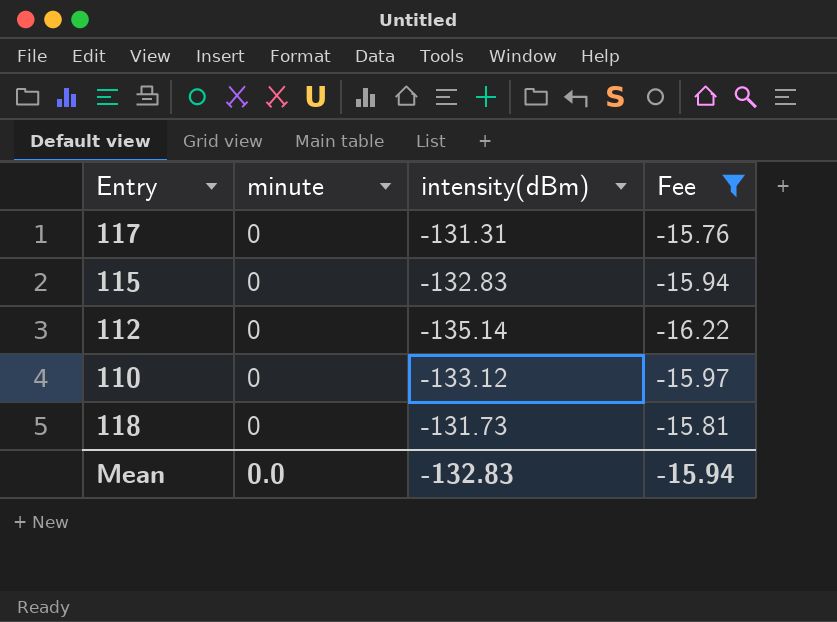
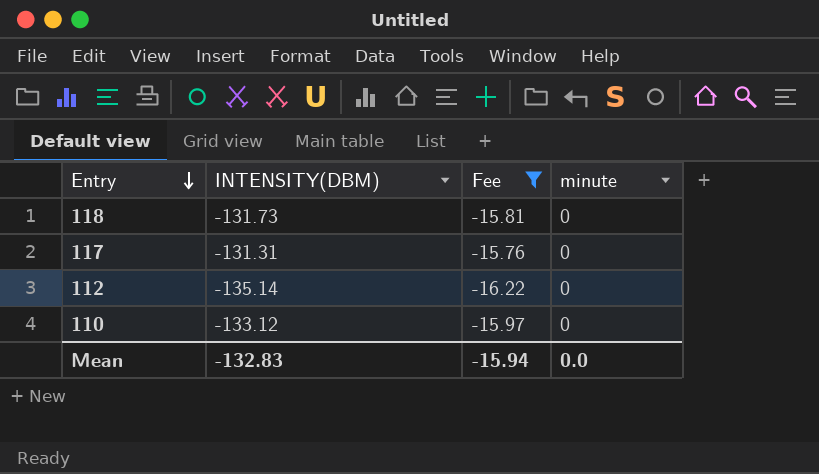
row order: none -> Entry descending
column name: intensity(dBm) -> INTENSITY(DBM)
column minute | position: 2 -> 4
row 115: 0 | -132.83 | -15.94 -> none

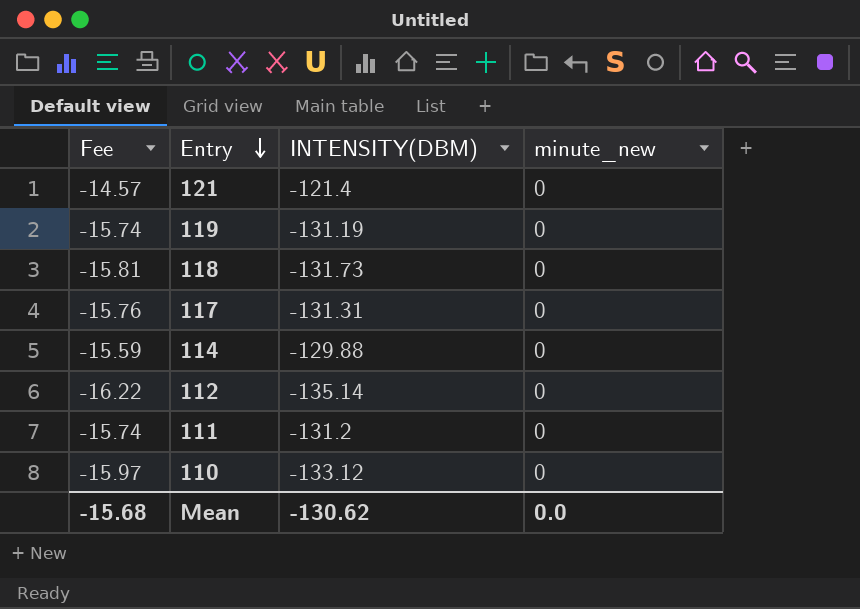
filter: Fee <= -15.76 -> none
column Fee | position: 3 -> 1
column name: minute -> minute_new
Mean | Fee: -15.94 -> -15.68
Mean | INTENSITY(DBM): -132.83 -> -130.62

